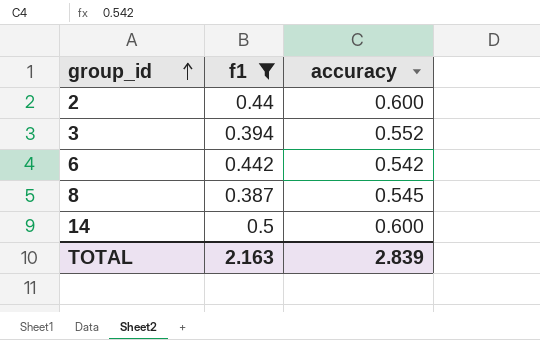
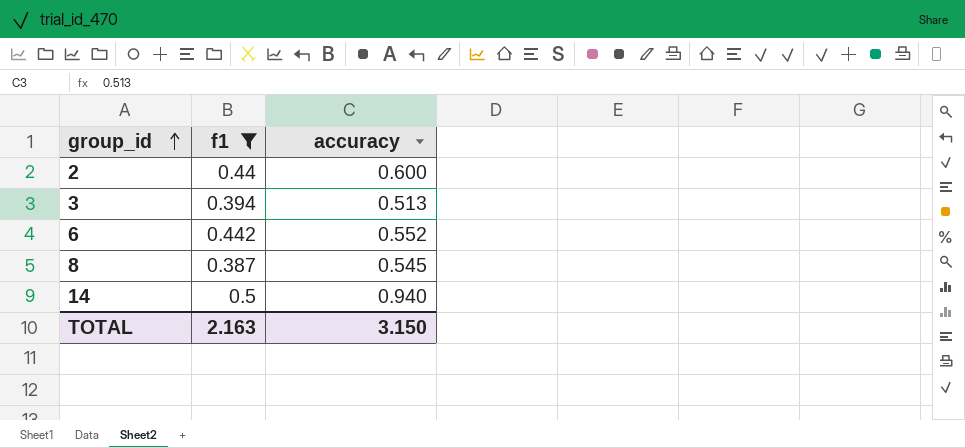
3 | accuracy: 0.552 -> 0.513
6 | accuracy: 0.542 -> 0.552
14 | accuracy: 0.600 -> 0.940
TOTAL | accuracy: 2.839 -> 3.150

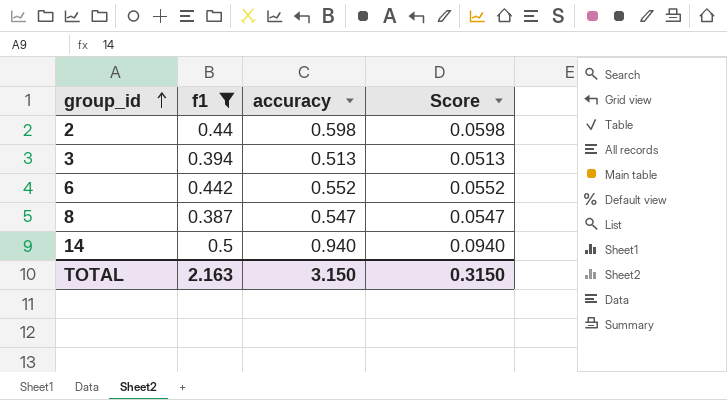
column Score | formula: none -> [accuracy] * 0.1
2 | accuracy: 0.600 -> 0.598
8 | accuracy: 0.545 -> 0.547

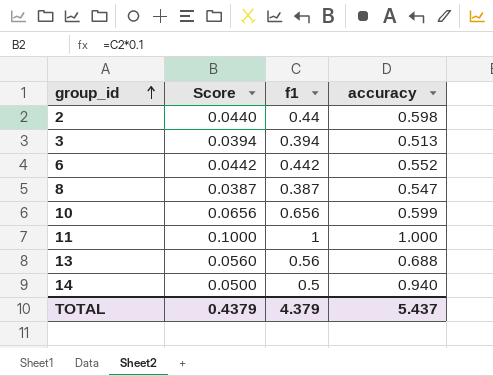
filter: f1 <= 0.5 -> none
column Score | formula: [accuracy] * 0.1 -> [f1] * 0.1
column Score | position: 4 -> 2
TOTAL | Score: 0.3150 -> 0.4379
TOTAL | f1: 2.163 -> 4.379
TOTAL | accuracy: 3.150 -> 5.437

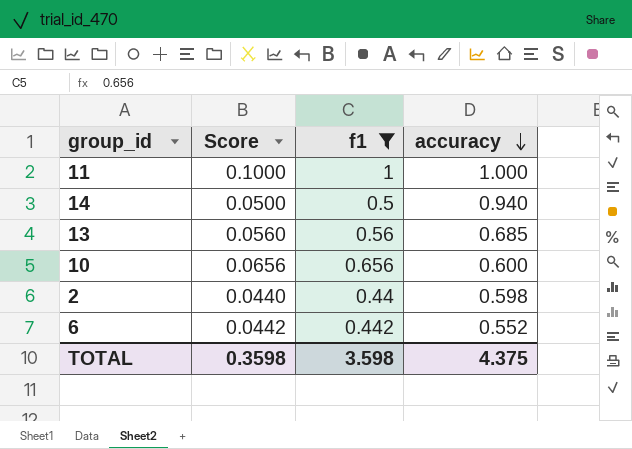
filter: none -> f1 >= 0.44
row order: group_id ascending -> accuracy descending
13 | accuracy: 0.688 -> 0.685
10 | accuracy: 0.599 -> 0.600
TOTAL | Score: 0.4379 -> 0.3598
TOTAL | f1: 4.379 -> 3.598
TOTAL | accuracy: 5.437 -> 4.375

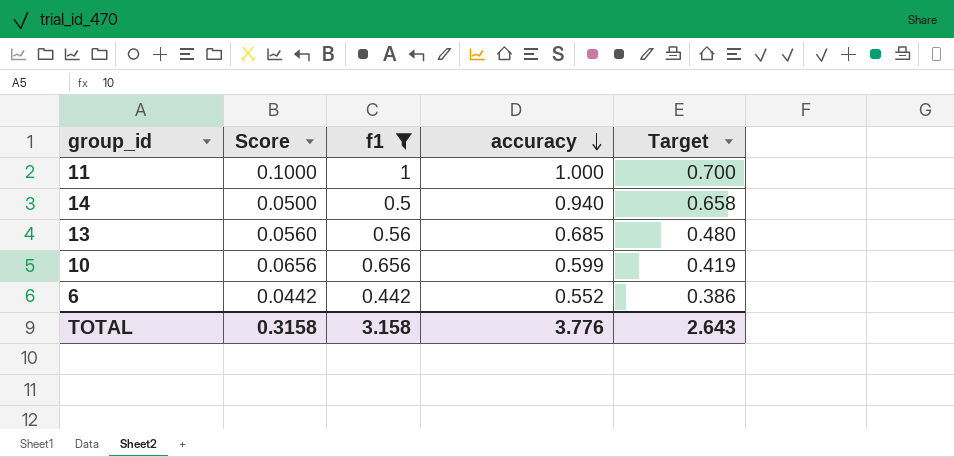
column Target | formula: none -> [accuracy] * 0.7
row 2: 0.0440 | 0.44 | 0.598 -> none
10 | accuracy: 0.600 -> 0.599
TOTAL | Score: 0.3598 -> 0.3158
TOTAL | f1: 3.598 -> 3.158
TOTAL | accuracy: 4.375 -> 3.776

